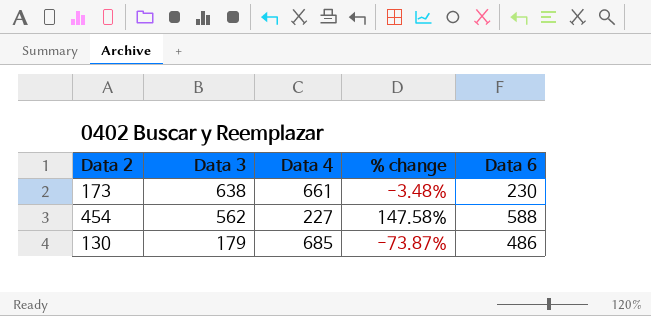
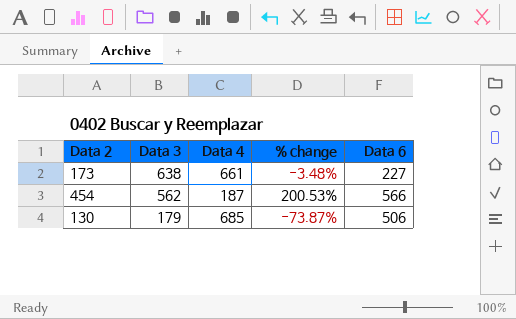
173 | Data 6: 230 -> 227
454 | Data 4: 227 -> 187
454 | % change: 147.58% -> 200.53%
454 | Data 6: 588 -> 566
130 | Data 6: 486 -> 506

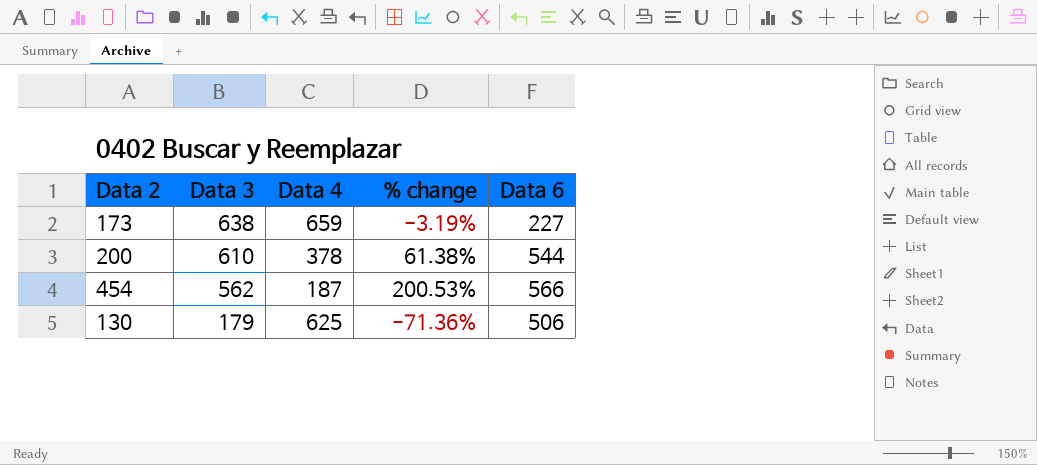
173 | Data 4: 661 -> 659
173 | % change: -3.48% -> -3.19%
row 200: none -> 610 | 378 | 61.38% | 544
130 | Data 4: 685 -> 625
130 | % change: -73.87% -> -71.36%

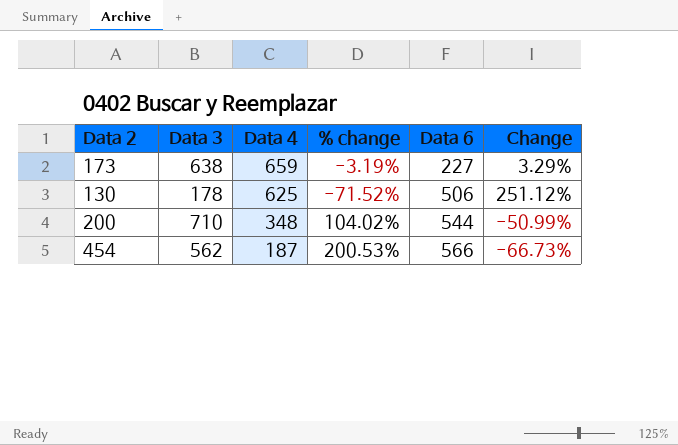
row order: Data 3 descending -> Data 4 descending
column Change | formula: none -> ([Data 4] - [Data 3]) / [Data 3]
130 | Data 3: 179 -> 178
130 | % change: -71.36% -> -71.52%
200 | Data 3: 610 -> 710
200 | Data 4: 378 -> 348
200 | % change: 61.38% -> 104.02%

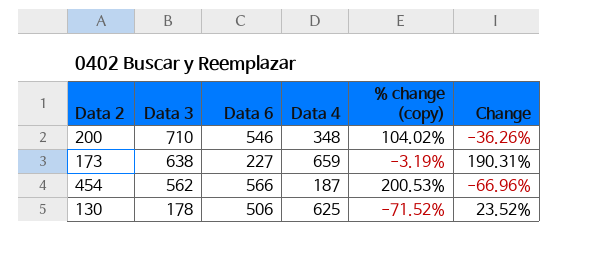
row order: Data 4 descending -> Data 3 descending
column Data 6 | position: 5 -> 3
column name: % change -> % change (copy)
column Change | formula: ([Data 4] - [Data 3]) / [Data 3] -> ([Data 4] - [Data 6]) / [Data 6]
200 | Data 6: 544 -> 546

